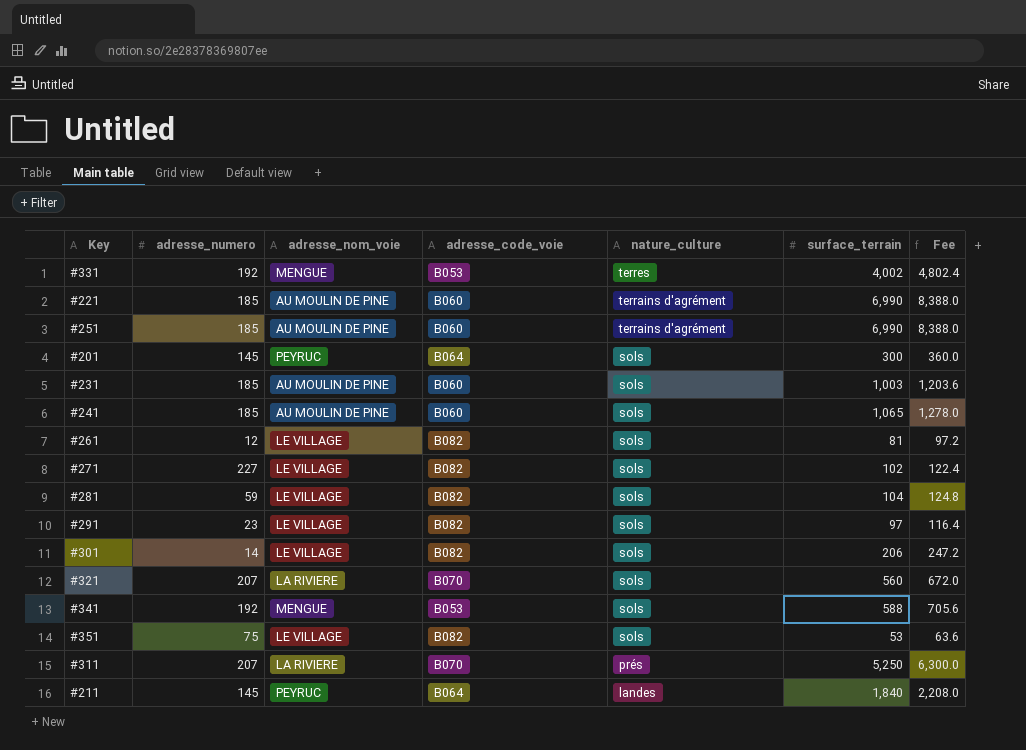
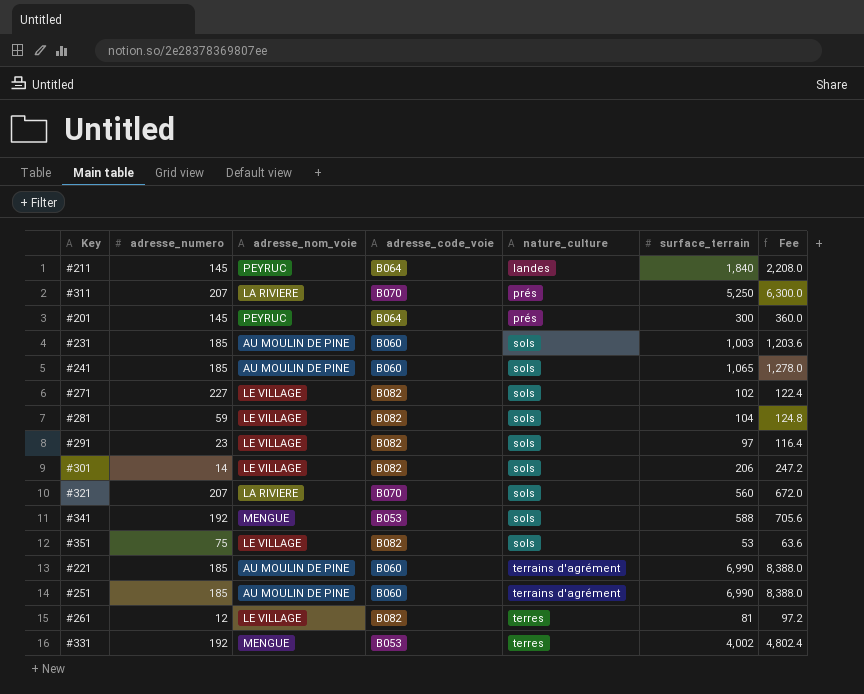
row order: nature_culture descending -> nature_culture ascending
#201 | nature_culture: sols -> prés
#261 | nature_culture: sols -> terres

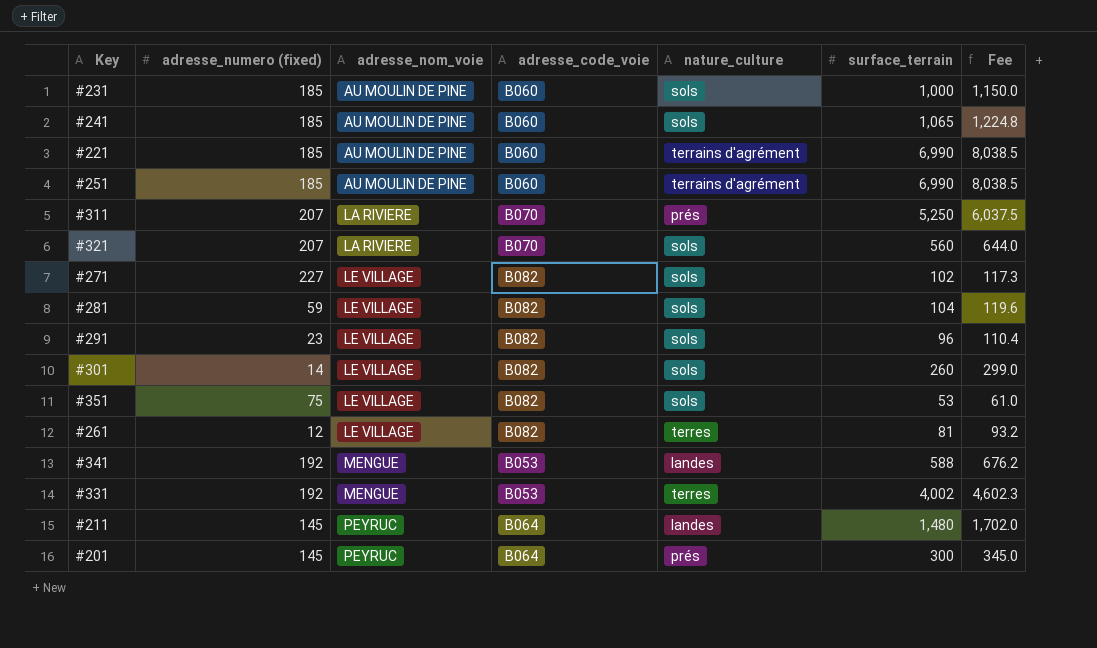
row order: nature_culture ascending -> adresse_nom_voie ascending
column name: adresse_numero -> adresse_numero (fixed)
column Fee | formula: [surface_terrain] * 1.2 -> [surface_terrain] * 1.15
#231 | surface_terrain: 1,003 -> 1,000
#291 | surface_terrain: 97 -> 96
#301 | surface_terrain: 206 -> 260
#341 | nature_culture: sols -> landes
#211 | surface_terrain: 1,840 -> 1,480

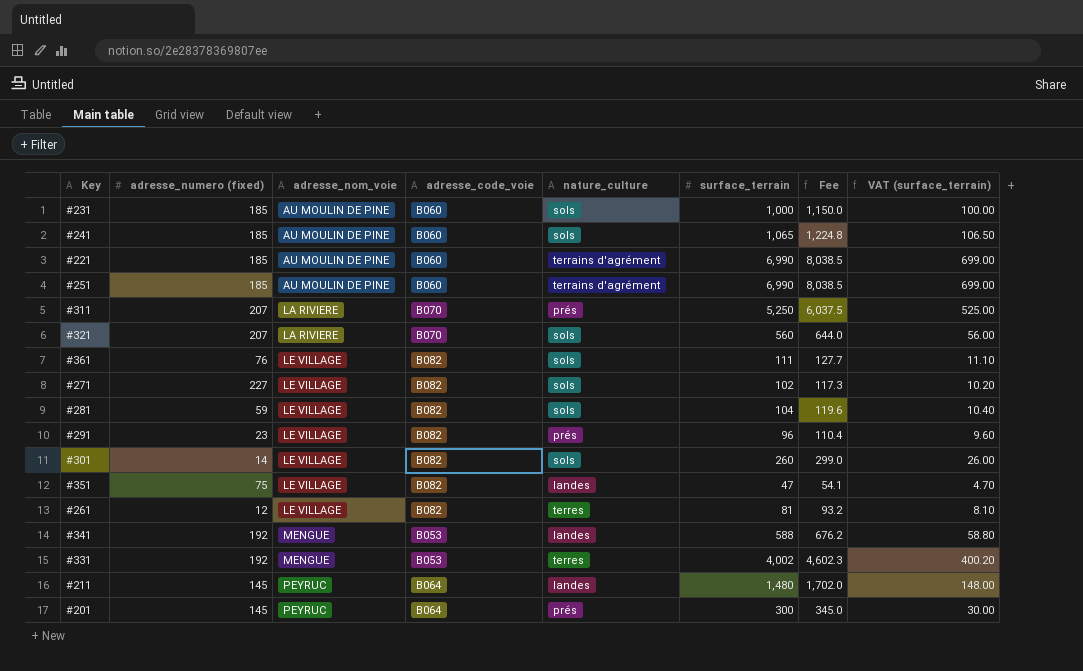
column VAT (surface_terrain) | formula: none -> [surface_terrain] * 0.1
row #361: none -> 76 | LE VILLAGE | B082 | sols | 111 | 127.7 | 11.10
#291 | nature_culture: sols -> prés
#351 | nature_culture: sols -> landes
#351 | surface_terrain: 53 -> 47
#351 | Fee: 61.0 -> 54.1

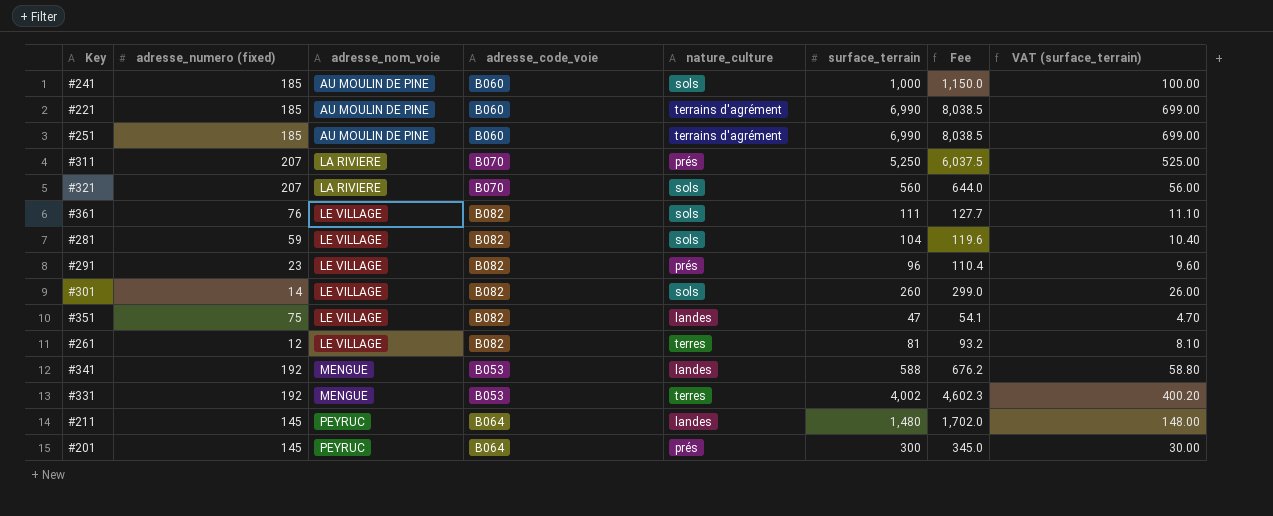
row #231: 185 | AU MOULIN DE PINE | B060 | sols | 1,000 | 1,150.0 | 100.00 -> none
row #271: 227 | LE VILLAGE | B082 | sols | 102 | 117.3 | 10.20 -> none
#241 | surface_terrain: 1,065 -> 1,000
#241 | Fee: 1,224.8 -> 1,150.0
#241 | VAT (surface_terrain): 106.50 -> 100.00

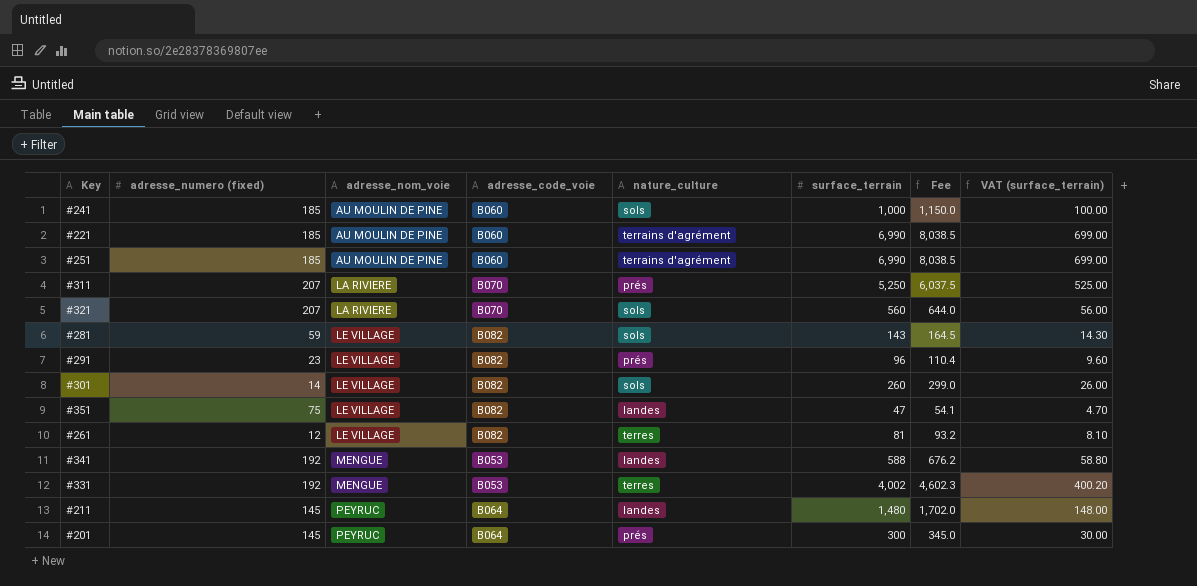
row #361: 76 | LE VILLAGE | B082 | sols | 111 | 127.7 | 11.10 -> none
#281 | surface_terrain: 104 -> 143
#281 | Fee: 119.6 -> 164.5
#281 | VAT (surface_terrain): 10.40 -> 14.30

